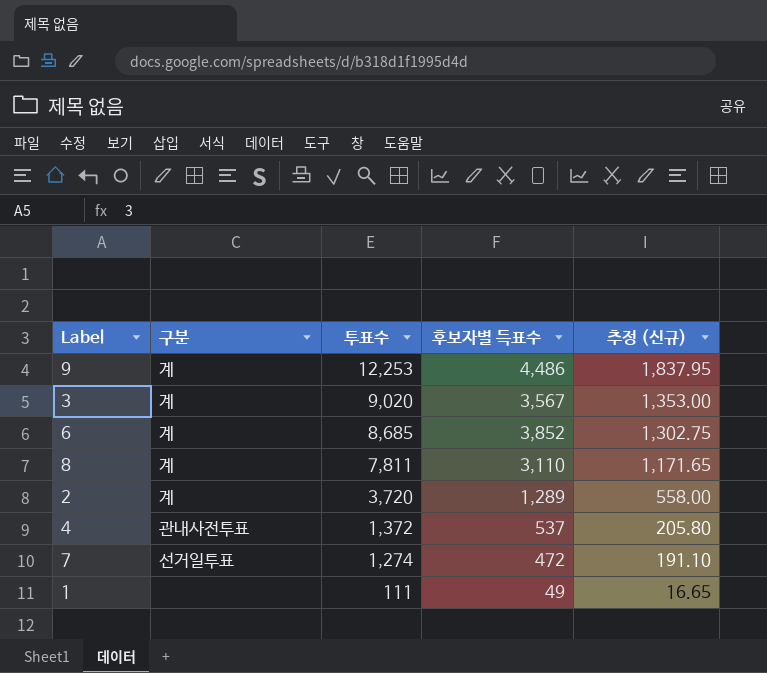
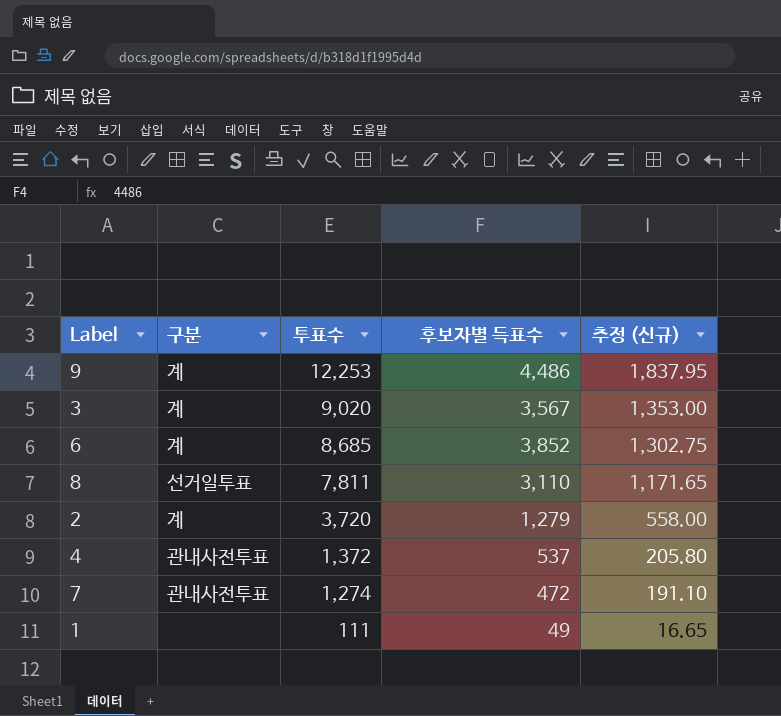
8 | 구분: 계 -> 선거일투표
2 | 후보자별 득표수: 1,289 -> 1,279
7 | 구분: 선거일투표 -> 관내사전투표

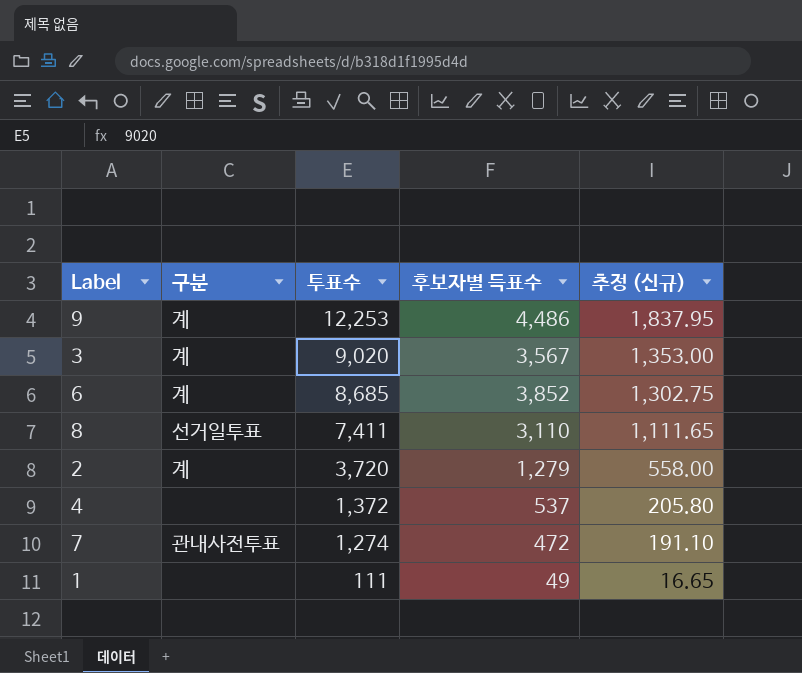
8 | 투표수: 7,811 -> 7,411
8 | 추정 (신규): 1,171.65 -> 1,111.65
4 | 구분: 관내사전투표 -> none

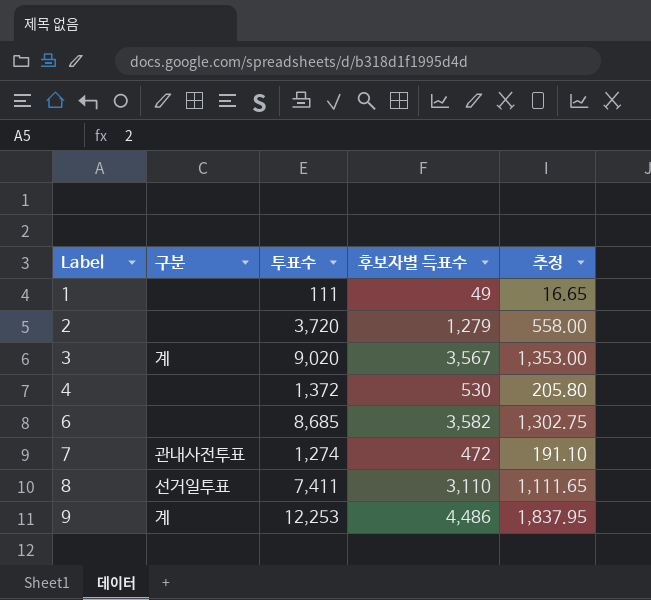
row order: 투표수 descending -> Label ascending
column name: 추정 (신규) -> 추정
2 | 구분: 계 -> none
4 | 후보자별 득표수: 537 -> 530
6 | 구분: 계 -> none
6 | 후보자별 득표수: 3,852 -> 3,582

